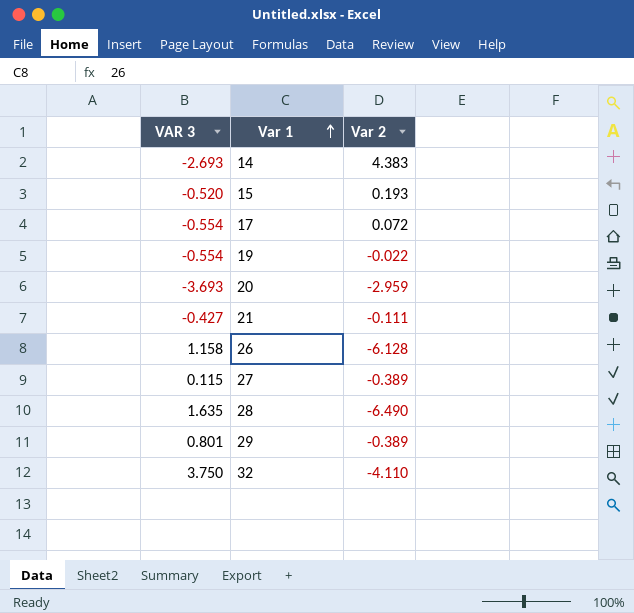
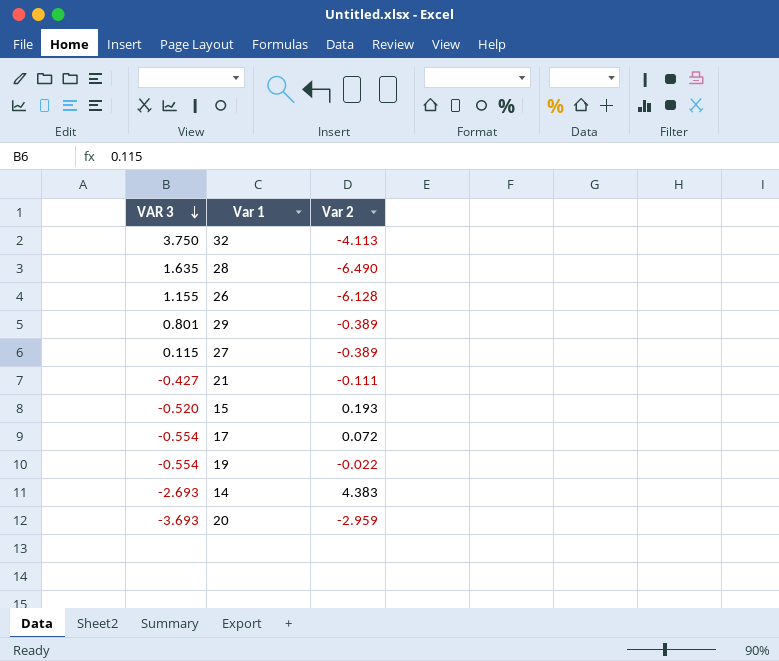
row order: Var 1 ascending -> VAR 3 descending
32 | Var 2: -4.110 -> -4.113
26 | VAR 3: 1.158 -> 1.155

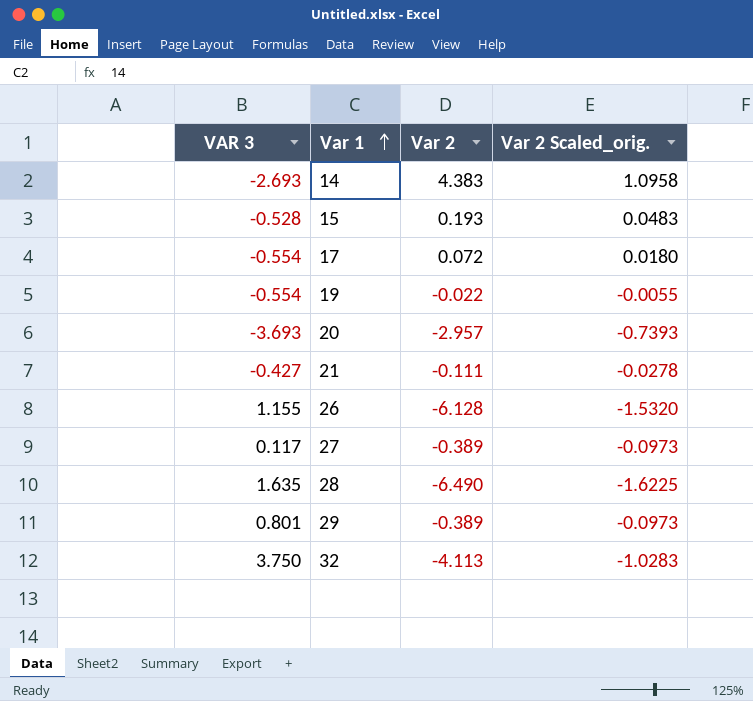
row order: VAR 3 descending -> Var 1 ascending
column Var 2 Scaled_orig. | formula: none -> [Var 2] * 0.25
15 | VAR 3: -0.520 -> -0.528
20 | Var 2: -2.959 -> -2.957
27 | VAR 3: 0.115 -> 0.117

